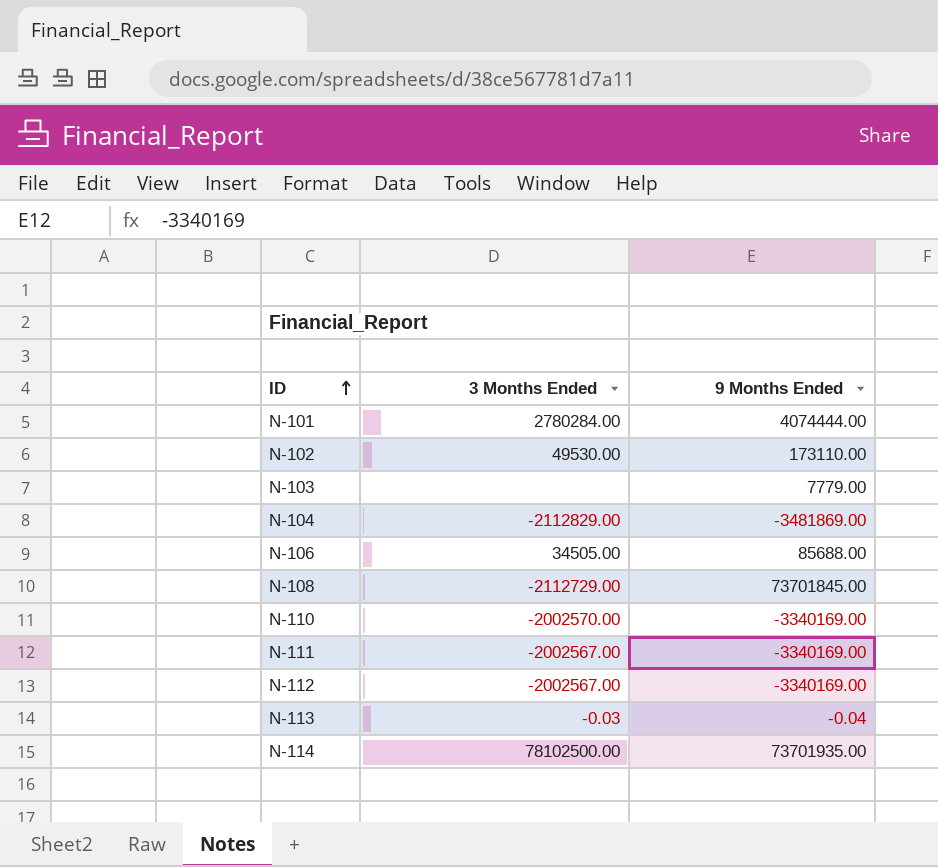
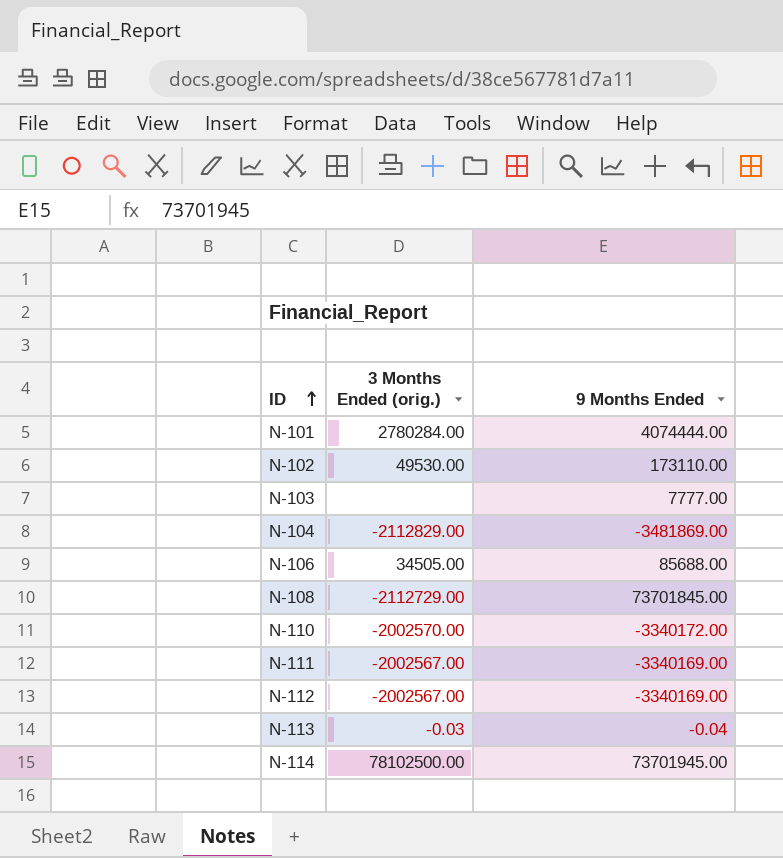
column name: 3 Months Ended -> 3 Months Ended (orig.)
N-103 | 9 Months Ended: 7779.00 -> 7777.00
N-110 | 9 Months Ended: -3340169.00 -> -3340172.00
N-114 | 9 Months Ended: 73701935.00 -> 73701945.00

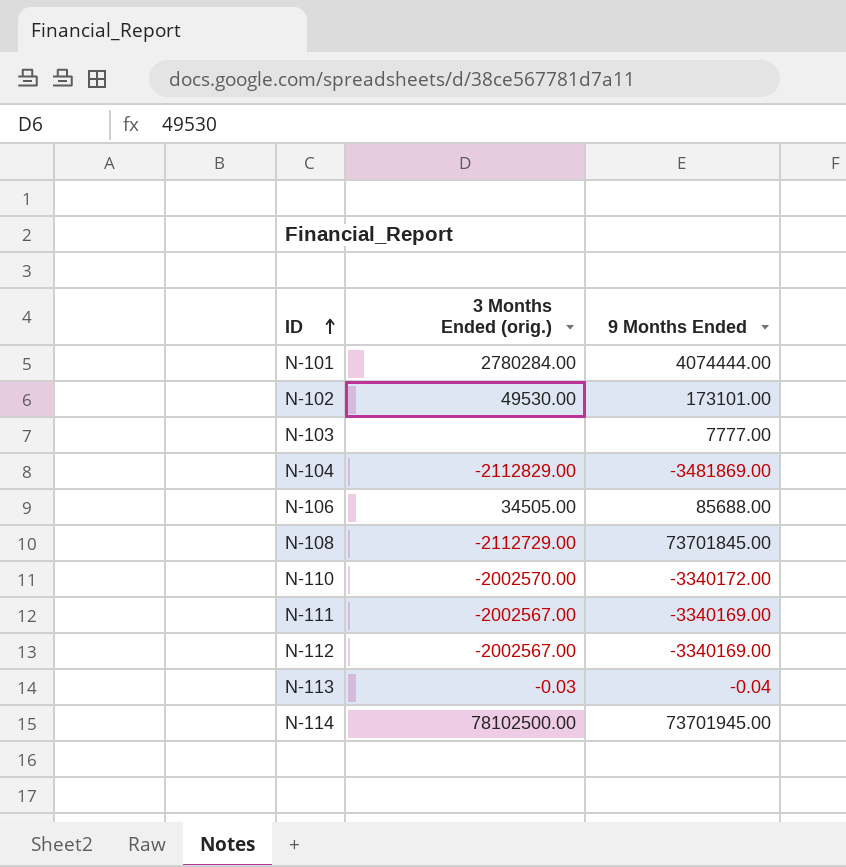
N-102 | 9 Months Ended: 173110.00 -> 173101.00

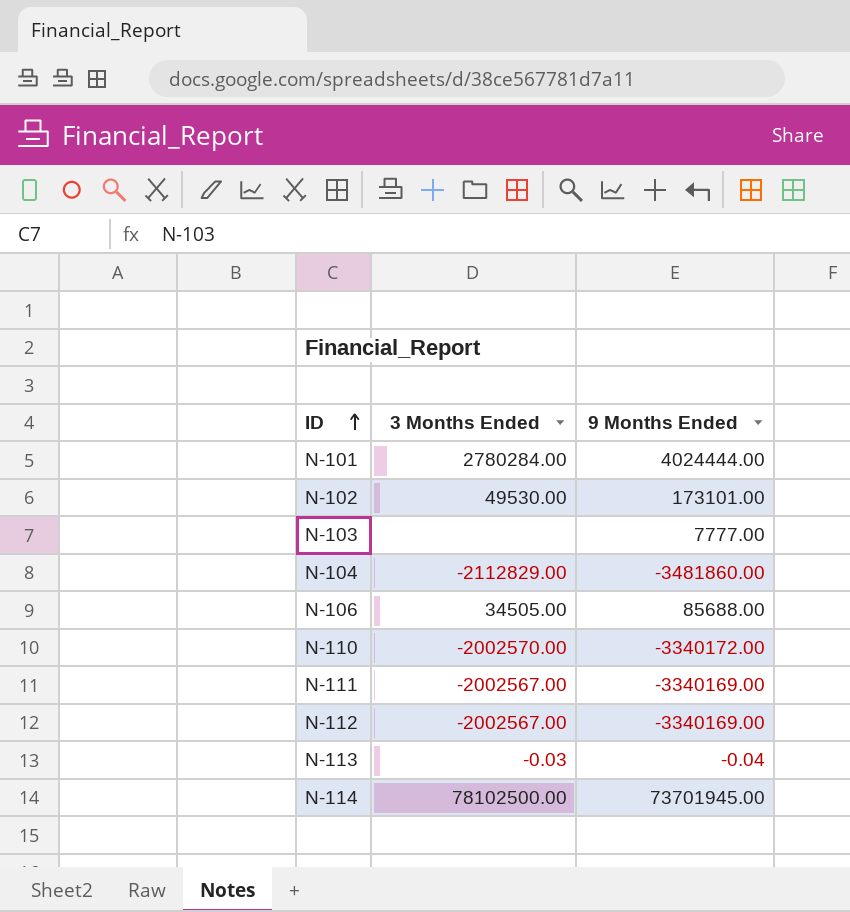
column name: 3 Months Ended (orig.) -> 3 Months Ended
row N-108: -2112729.00 | 73701845.00 -> none
N-101 | 9 Months Ended: 4074444.00 -> 4024444.00
N-104 | 9 Months Ended: -3481869.00 -> -3481860.00

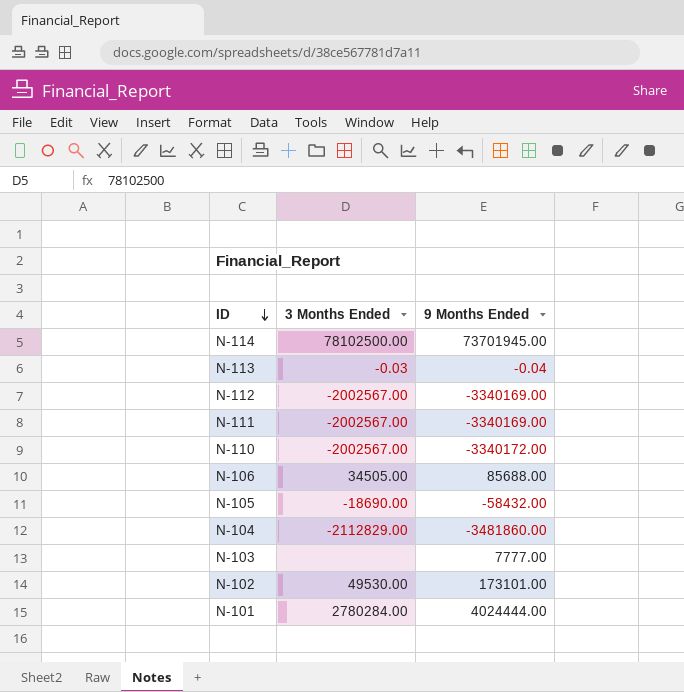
row order: ID ascending -> ID descending
N-110 | 3 Months Ended: -2002570.00 -> -2002567.00
row N-105: none -> -18690.00 | -58432.00

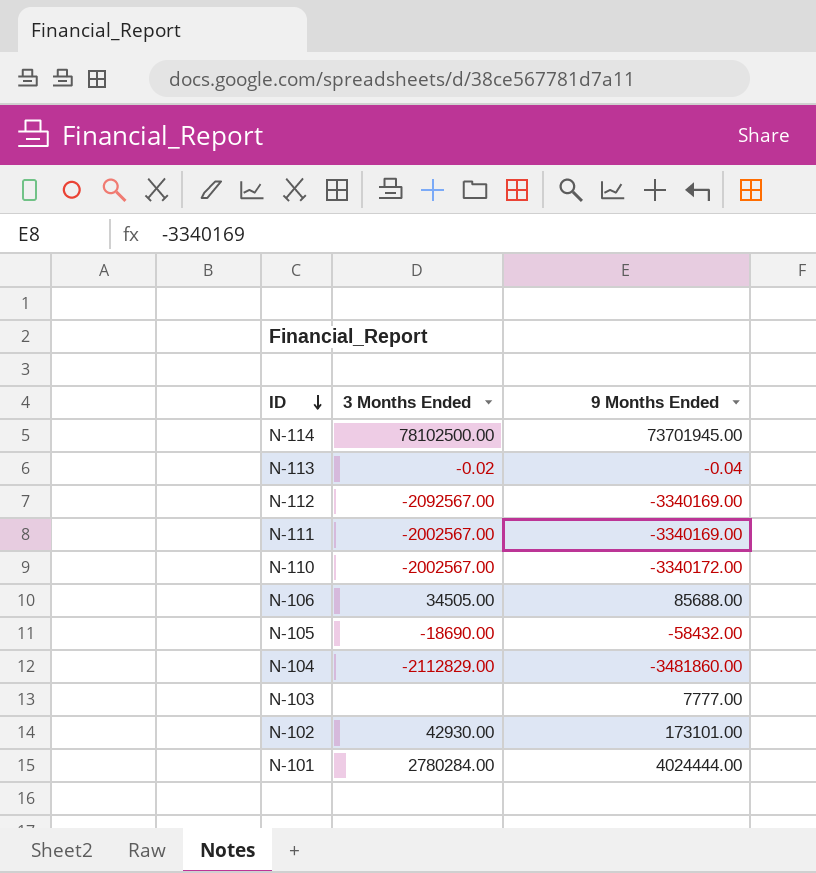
N-113 | 3 Months Ended: -0.03 -> -0.02
N-112 | 3 Months Ended: -2002567.00 -> -2092567.00
N-102 | 3 Months Ended: 49530.00 -> 42930.00

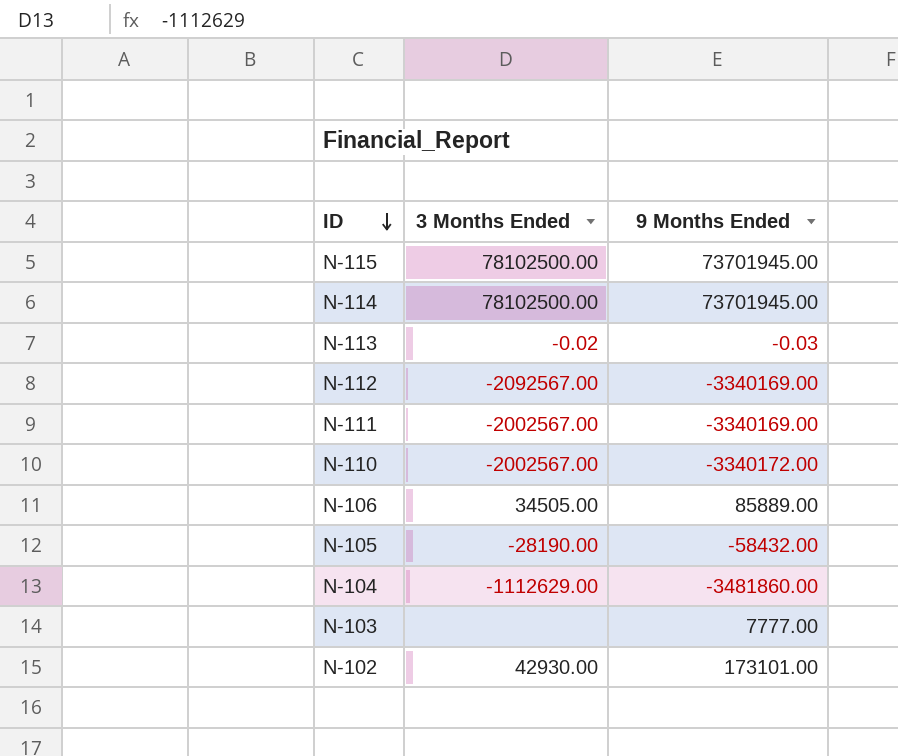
row N-101: 2780284.00 | 4024444.00 -> none
row N-115: none -> 78102500.00 | 73701945.00
N-113 | 9 Months Ended: -0.04 -> -0.03
N-106 | 9 Months Ended: 85688.00 -> 85889.00
N-105 | 3 Months Ended: -18690.00 -> -28190.00
N-104 | 3 Months Ended: -2112829.00 -> -1112629.00

